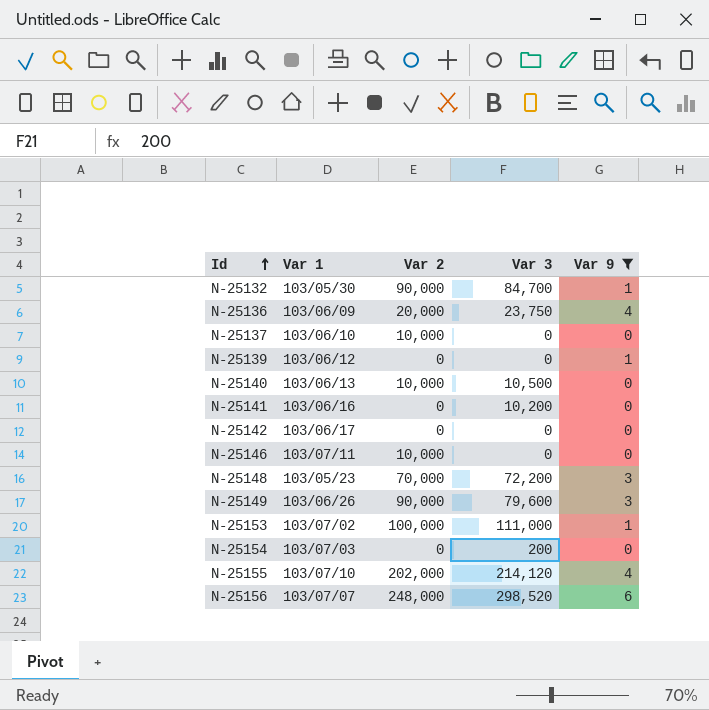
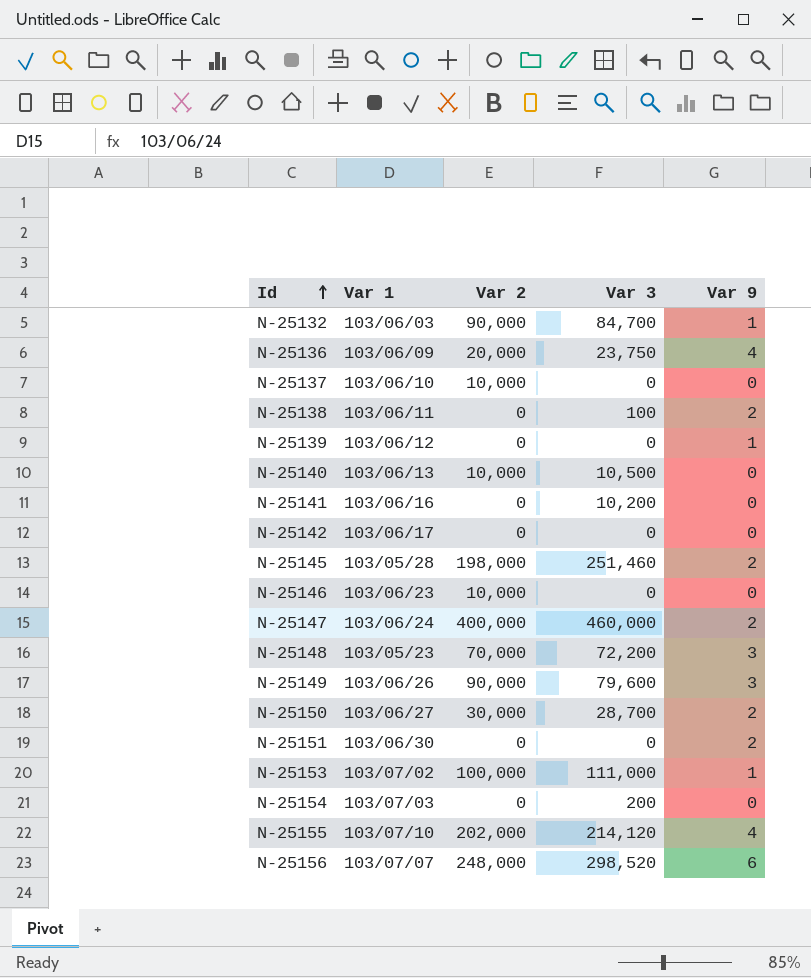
filter: Var 9 != 2 -> none
N-25132 | Var 1: 103/05/30 -> 103/06/03
N-25146 | Var 1: 103/07/11 -> 103/06/23

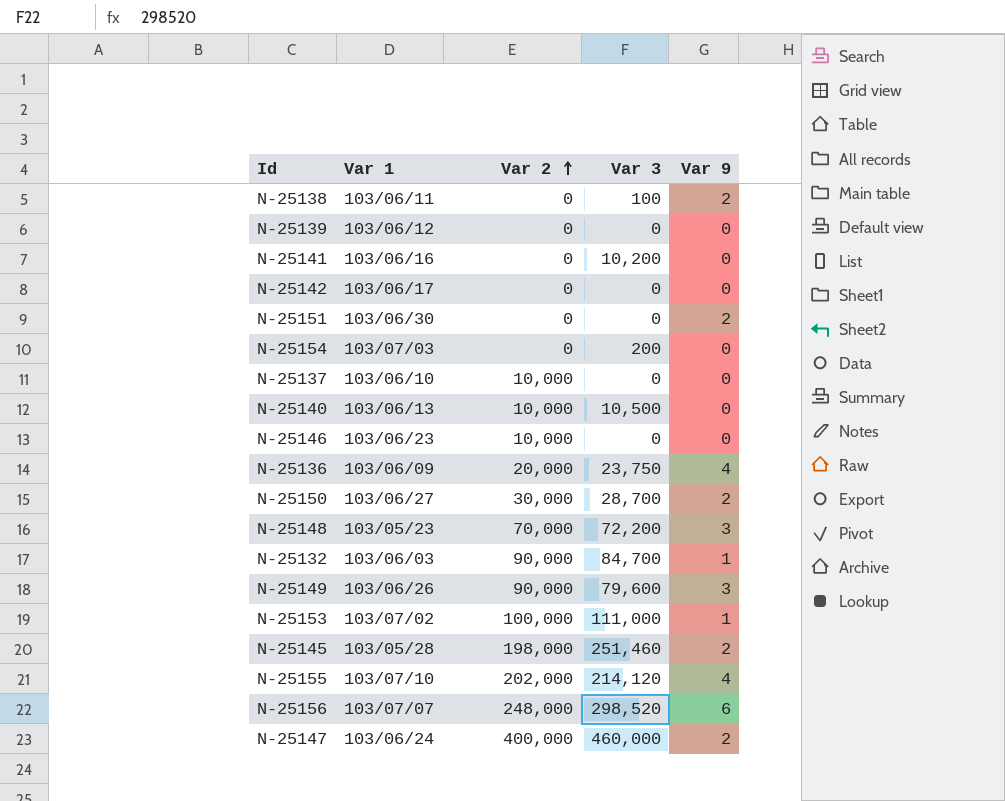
row order: Id ascending -> Var 2 ascending
N-25139 | Var 9: 1 -> 0

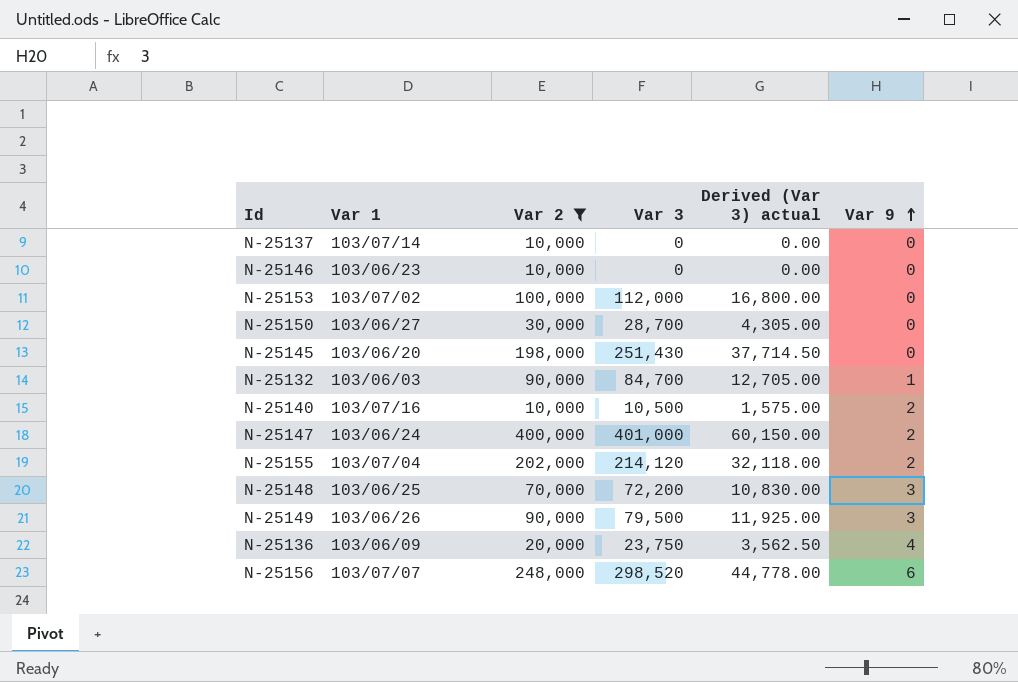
filter: none -> Var 2 != 0
row order: Var 2 ascending -> Var 9 ascending
column Derived (Var 3) actual | formula: none -> [Var 3] * 0.15
N-25137 | Var 1: 103/06/10 -> 103/07/14
N-25153 | Var 3: 111,000 -> 112,000
N-25153 | Var 9: 1 -> 0
N-25150 | Var 9: 2 -> 0
N-25145 | Var 1: 103/05/28 -> 103/06/20
N-25145 | Var 3: 251,460 -> 251,430
N-25145 | Var 9: 2 -> 0
N-25140 | Var 1: 103/06/13 -> 103/07/16
N-25140 | Var 9: 0 -> 2
N-25147 | Var 3: 460,000 -> 401,000
N-25155 | Var 1: 103/07/10 -> 103/07/04
N-25155 | Var 9: 4 -> 2
N-25148 | Var 1: 103/05/23 -> 103/06/25
N-25149 | Var 3: 79,600 -> 79,500

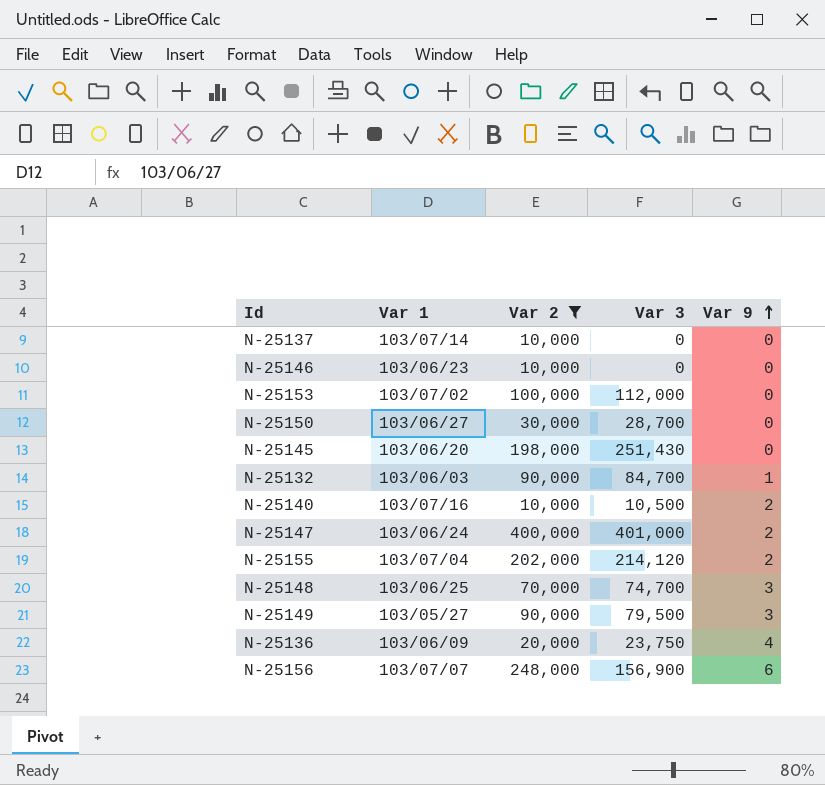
column Derived (Var 3) actual | formula: [Var 3] * 0.15 -> none
N-25148 | Var 3: 72,200 -> 74,700
N-25149 | Var 1: 103/06/26 -> 103/05/27
N-25156 | Var 3: 298,520 -> 156,900

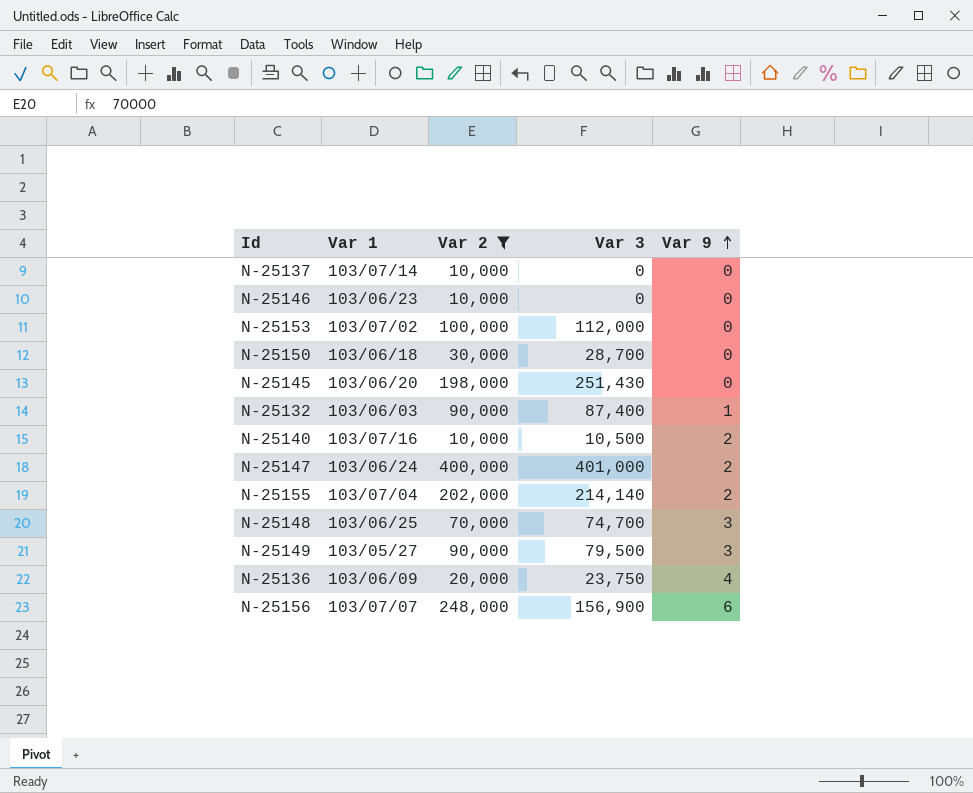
N-25150 | Var 1: 103/06/27 -> 103/06/18
N-25132 | Var 3: 84,700 -> 87,400
N-25155 | Var 3: 214,120 -> 214,140

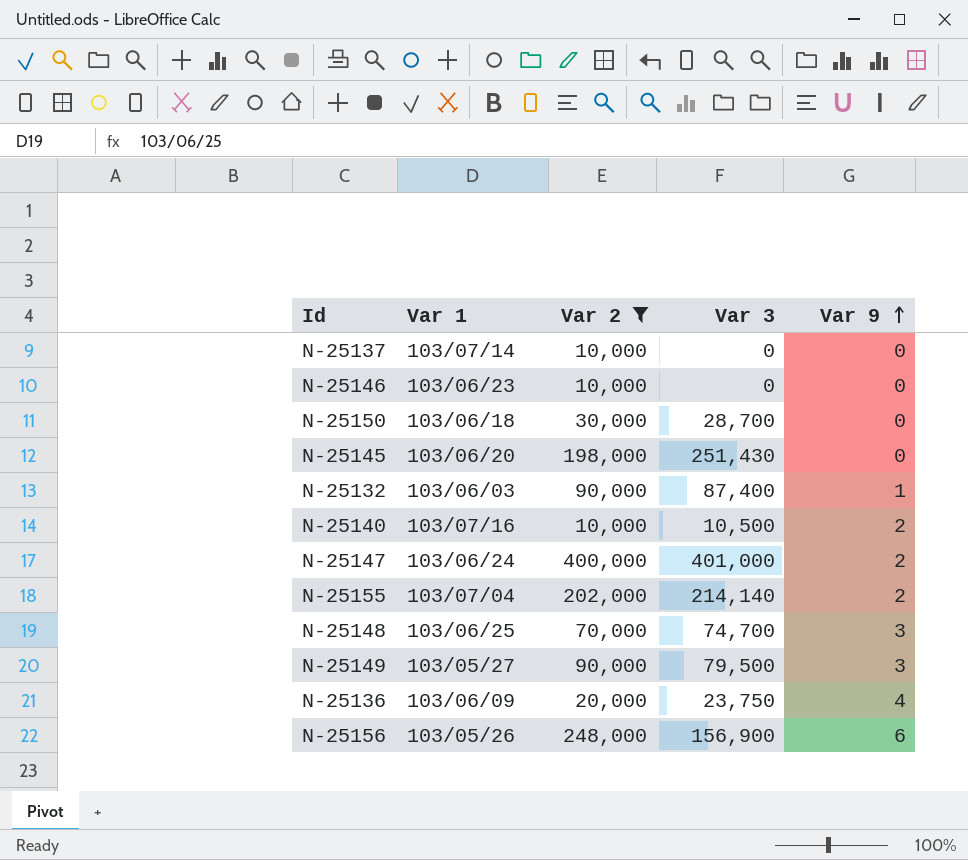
row N-25153: 103/07/02 | 100,000 | 112,000 | 0 -> none
N-25156 | Var 1: 103/07/07 -> 103/05/26

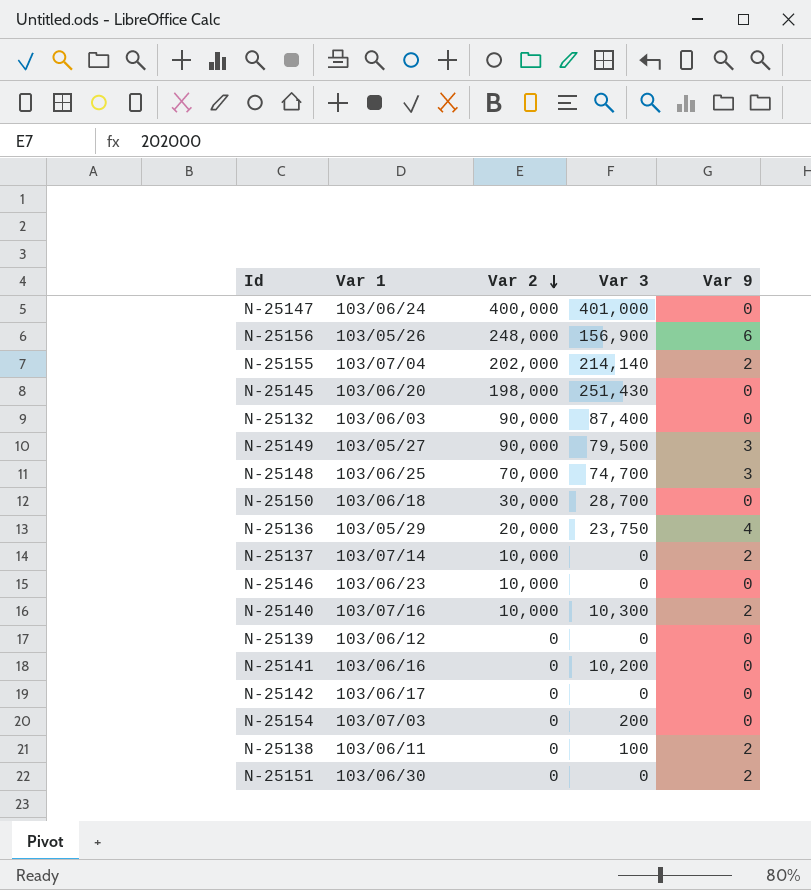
filter: Var 2 != 0 -> none
row order: Var 9 ascending -> Var 2 descending
N-25147 | Var 9: 2 -> 0
N-25132 | Var 9: 1 -> 0
N-25136 | Var 1: 103/06/09 -> 103/05/29
N-25137 | Var 9: 0 -> 2
N-25140 | Var 3: 10,500 -> 10,300

